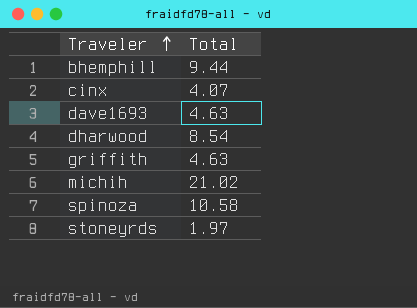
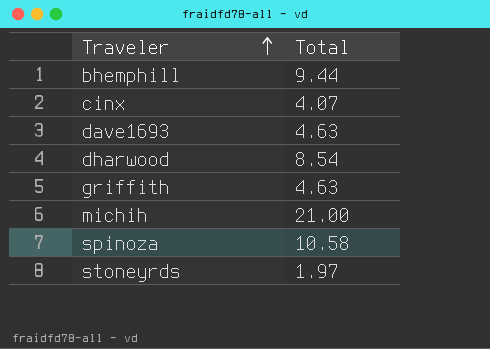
michih | Total: 21.02 -> 21.00

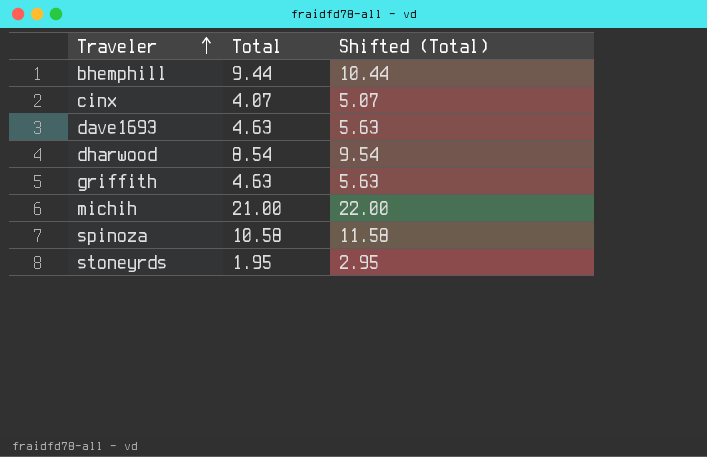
column Shifted (Total) | formula: none -> [Total] + 1
stoneyrds | Total: 1.97 -> 1.95

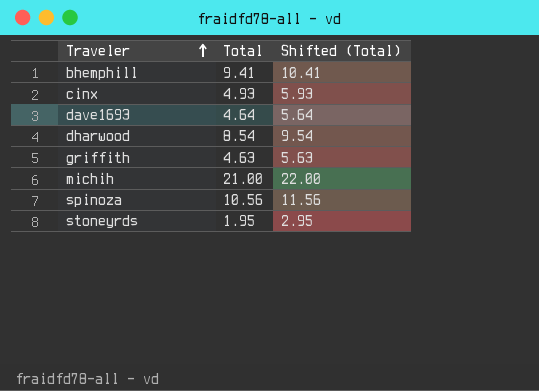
bhemphill | Total: 9.44 -> 9.41
bhemphill | Shifted (Total): 10.44 -> 10.41
cinx | Total: 4.07 -> 4.93
cinx | Shifted (Total): 5.07 -> 5.93
dave1693 | Total: 4.63 -> 4.64
dave1693 | Shifted (Total): 5.63 -> 5.64
spinoza | Total: 10.58 -> 10.56
spinoza | Shifted (Total): 11.58 -> 11.56

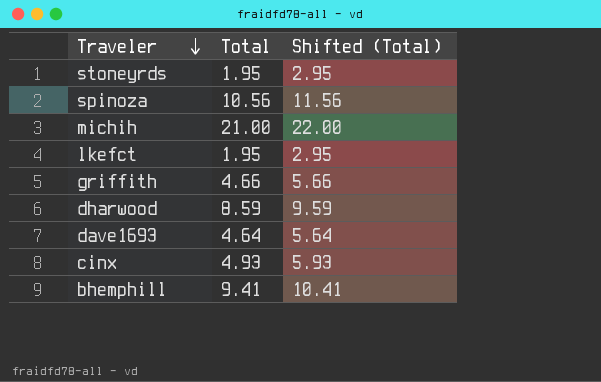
row order: Traveler ascending -> Traveler descending
row lkefct: none -> 1.95 | 2.95
griffith | Total: 4.63 -> 4.66
griffith | Shifted (Total): 5.63 -> 5.66
dharwood | Total: 8.54 -> 8.59
dharwood | Shifted (Total): 9.54 -> 9.59

